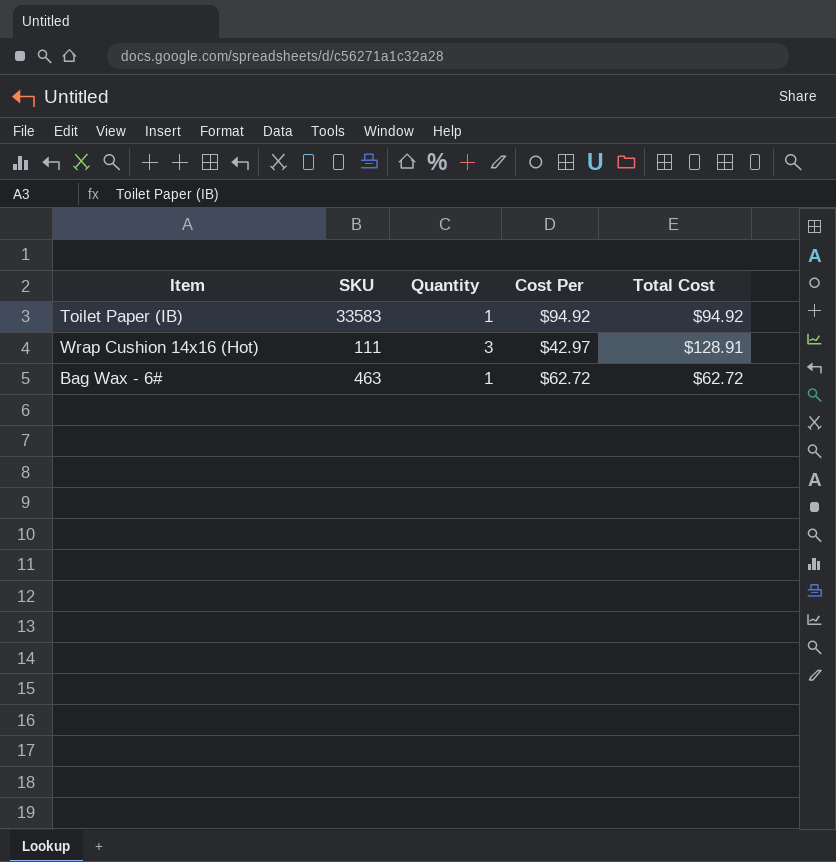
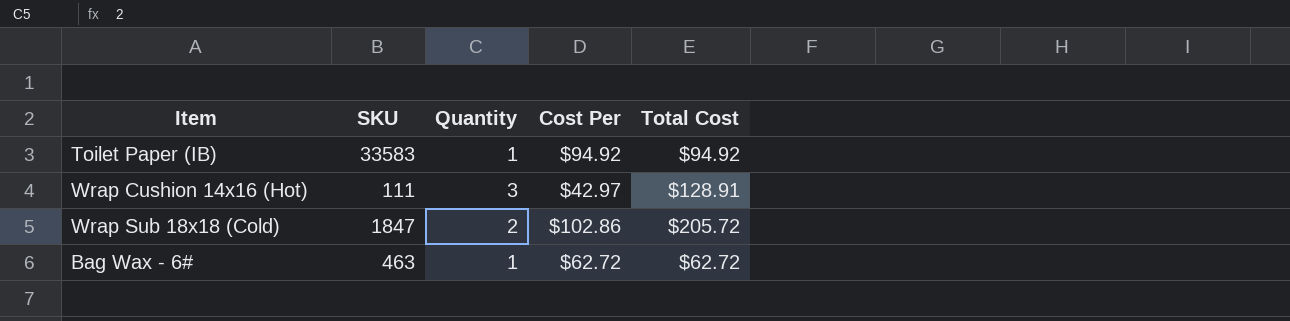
row Wrap Sub 18x18 (Cold): none -> 1847 | 2 | $102.86 | $205.72

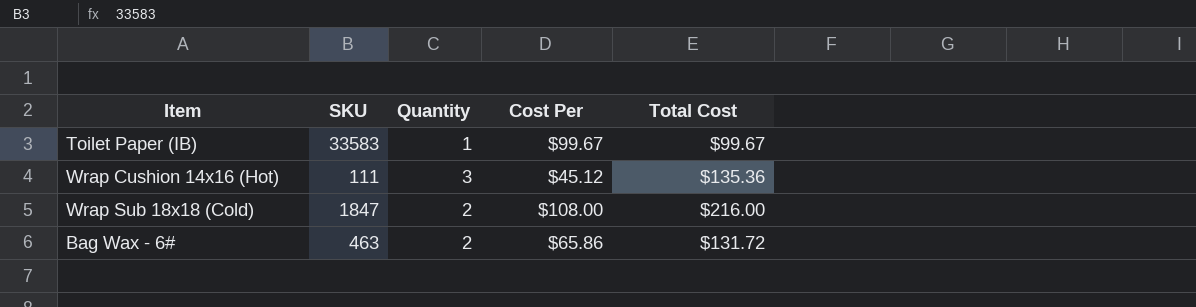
Toilet Paper (IB) | Cost Per: $94.92 -> $99.67
Toilet Paper (IB) | Total Cost: $94.92 -> $99.67
Wrap Cushion 14x16 (Hot) | Cost Per: $42.97 -> $45.12
Wrap Cushion 14x16 (Hot) | Total Cost: $128.91 -> $135.36
Wrap Sub 18x18 (Cold) | Cost Per: $102.86 -> $108.00
Wrap Sub 18x18 (Cold) | Total Cost: $205.72 -> $216.00
Bag Wax - 6# | Quantity: 1 -> 2
Bag Wax - 6# | Cost Per: $62.72 -> $65.86
Bag Wax - 6# | Total Cost: $62.72 -> $131.72

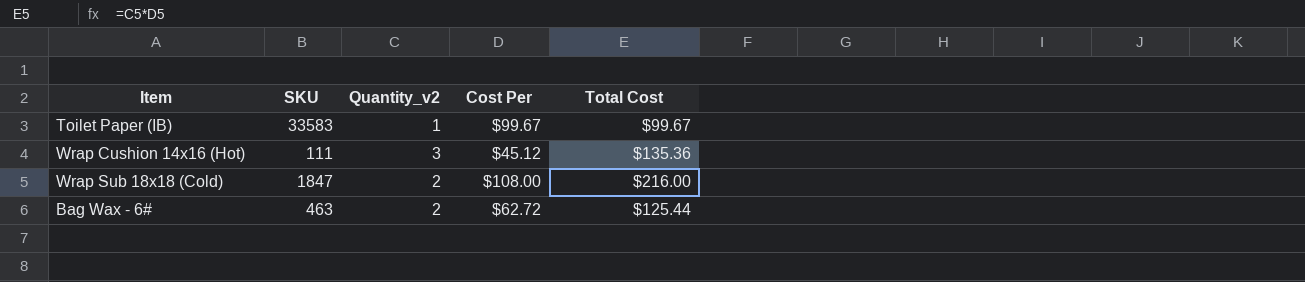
column name: Quantity -> Quantity_v2
Bag Wax - 6# | Cost Per: $65.86 -> $62.72
Bag Wax - 6# | Total Cost: $131.72 -> $125.44

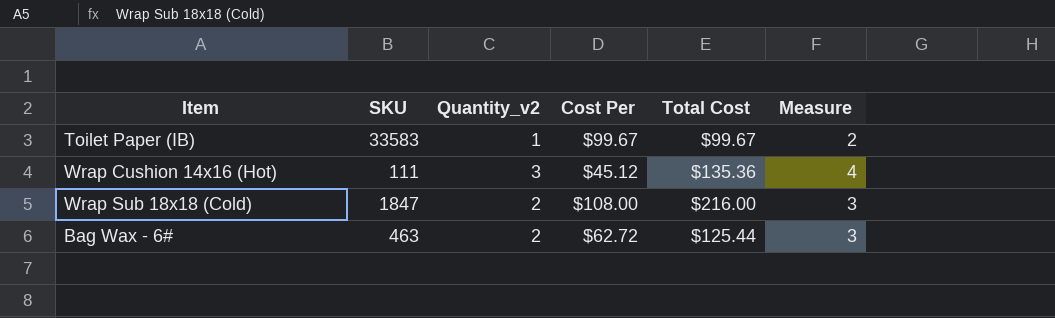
column Measure | formula: none -> [Quantity_v2] + 1

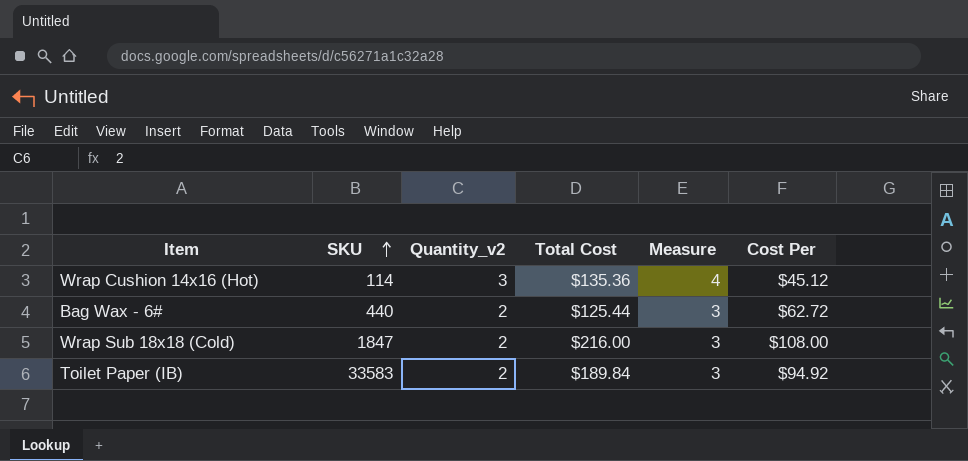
row order: none -> SKU ascending
column Cost Per | position: 4 -> 6
Wrap Cushion 14x16 (Hot) | SKU: 111 -> 114
Bag Wax - 6# | SKU: 463 -> 440
Toilet Paper (IB) | Quantity_v2: 1 -> 2
Toilet Paper (IB) | Total Cost: $99.67 -> $189.84
Toilet Paper (IB) | Measure: 2 -> 3
Toilet Paper (IB) | Cost Per: $99.67 -> $94.92

